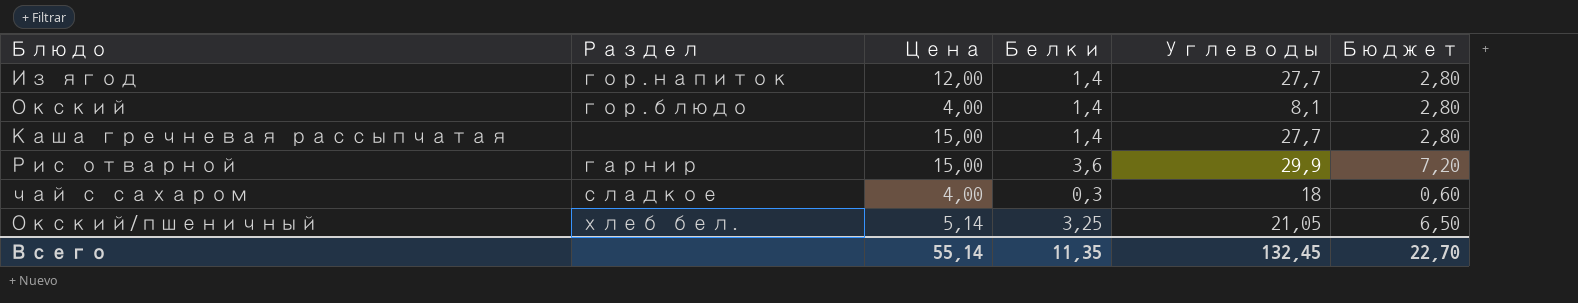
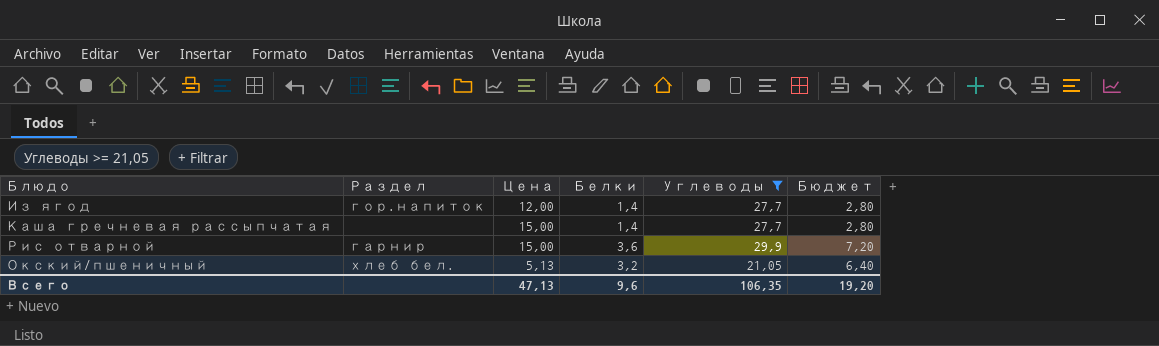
filter: none -> Углеводы >= 21,05
Окский/пшеничный | Цена: 5,14 -> 5,13
Окский/пшеничный | Белки: 3,25 -> 3,2
Окский/пшеничный | Бюджет: 6,50 -> 6,40
Всего | Цена: 55,14 -> 47,13
Всего | Белки: 11,35 -> 9,6
Всего | Углеводы: 132,45 -> 106,35
Всего | Бюджет: 22,70 -> 19,20

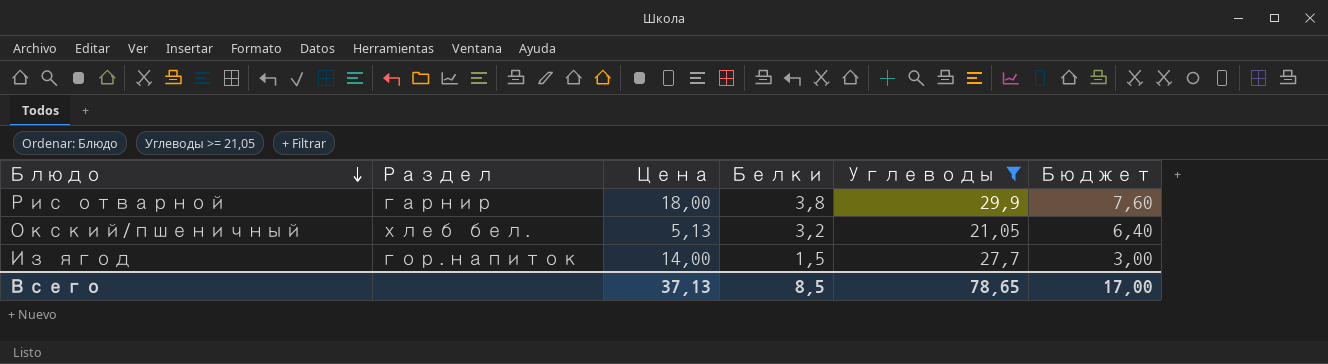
row order: none -> Блюдо descending
row Каша гречневая рассыпчатая: none | 15,00 | 1,4 | 27,7 | 2,80 -> none
Рис отварной | Цена: 15,00 -> 18,00
Рис отварной | Белки: 3,6 -> 3,8
Рис отварной | Бюджет: 7,20 -> 7,60
Из ягод | Цена: 12,00 -> 14,00
Из ягод | Белки: 1,4 -> 1,5
Из ягод | Бюджет: 2,80 -> 3,00
Всего | Цена: 47,13 -> 37,13
Всего | Белки: 9,6 -> 8,5
Всего | Углеводы: 106,35 -> 78,65
Всего | Бюджет: 19,20 -> 17,00

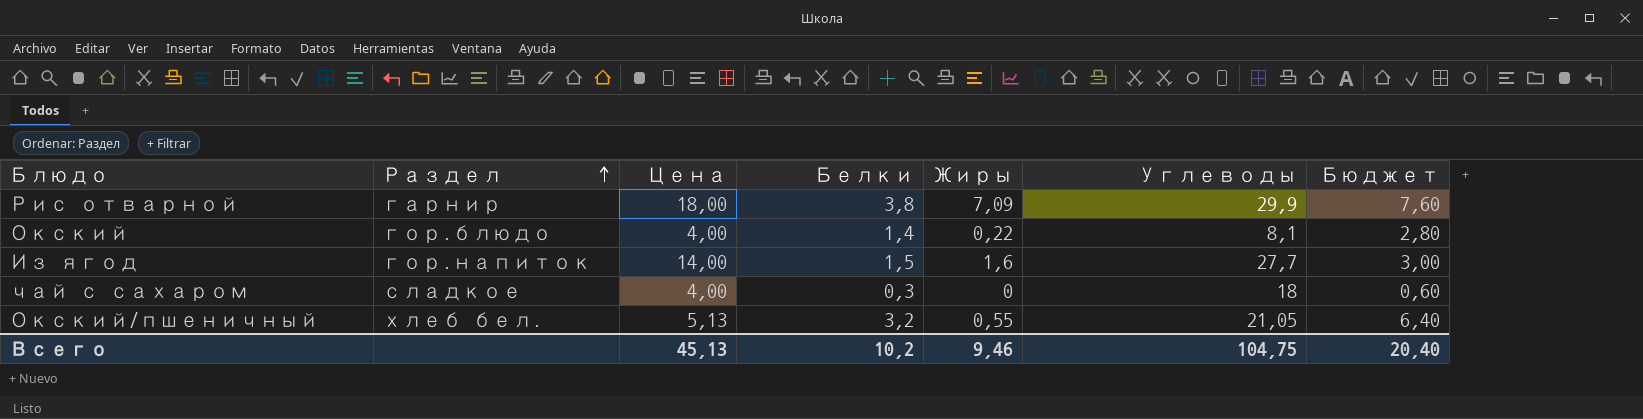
filter: Углеводы >= 21,05 -> none
row order: Блюдо descending -> Раздел ascending
column Жиры | position: none -> 5
Всего | Цена: 37,13 -> 45,13
Всего | Белки: 8,5 -> 10,2
Всего | Углеводы: 78,65 -> 104,75
Всего | Бюджет: 17,00 -> 20,40

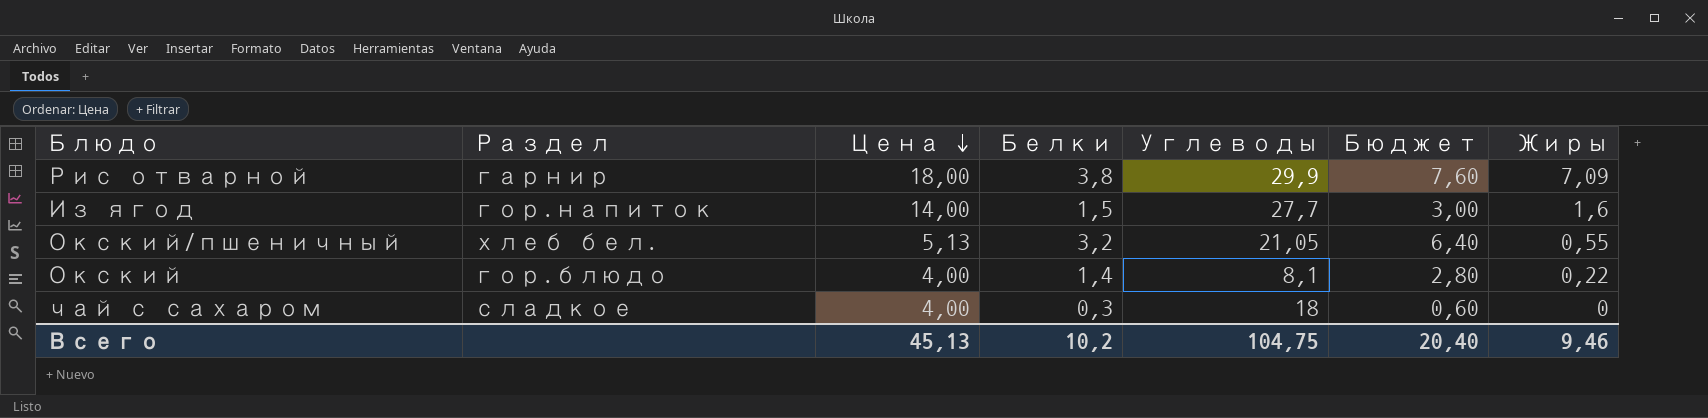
row order: Раздел ascending -> Цена descending
column Жиры | position: 5 -> 7

